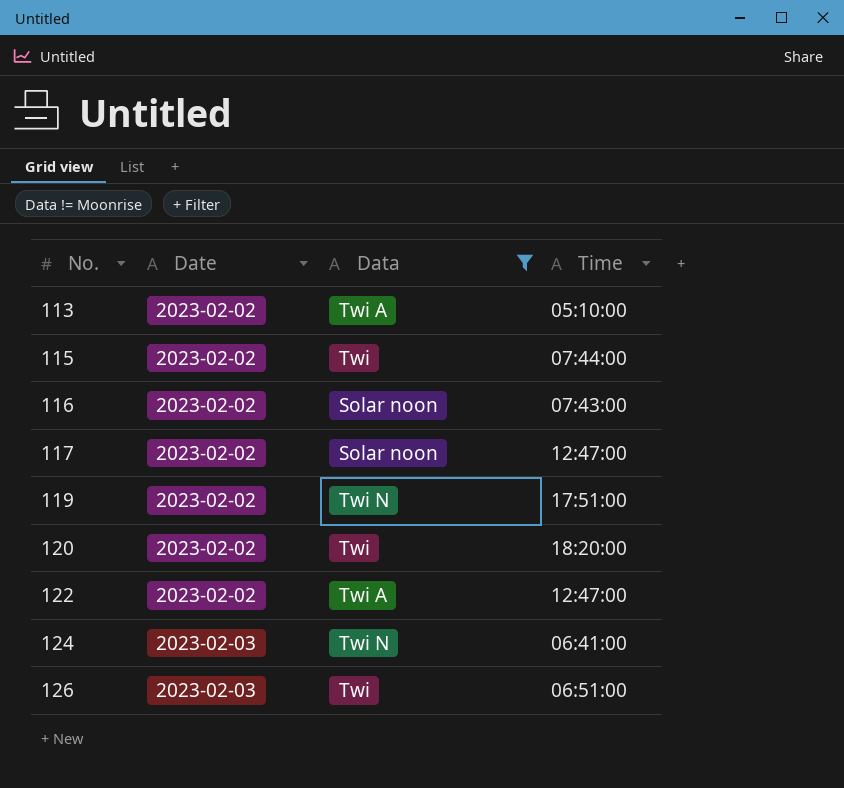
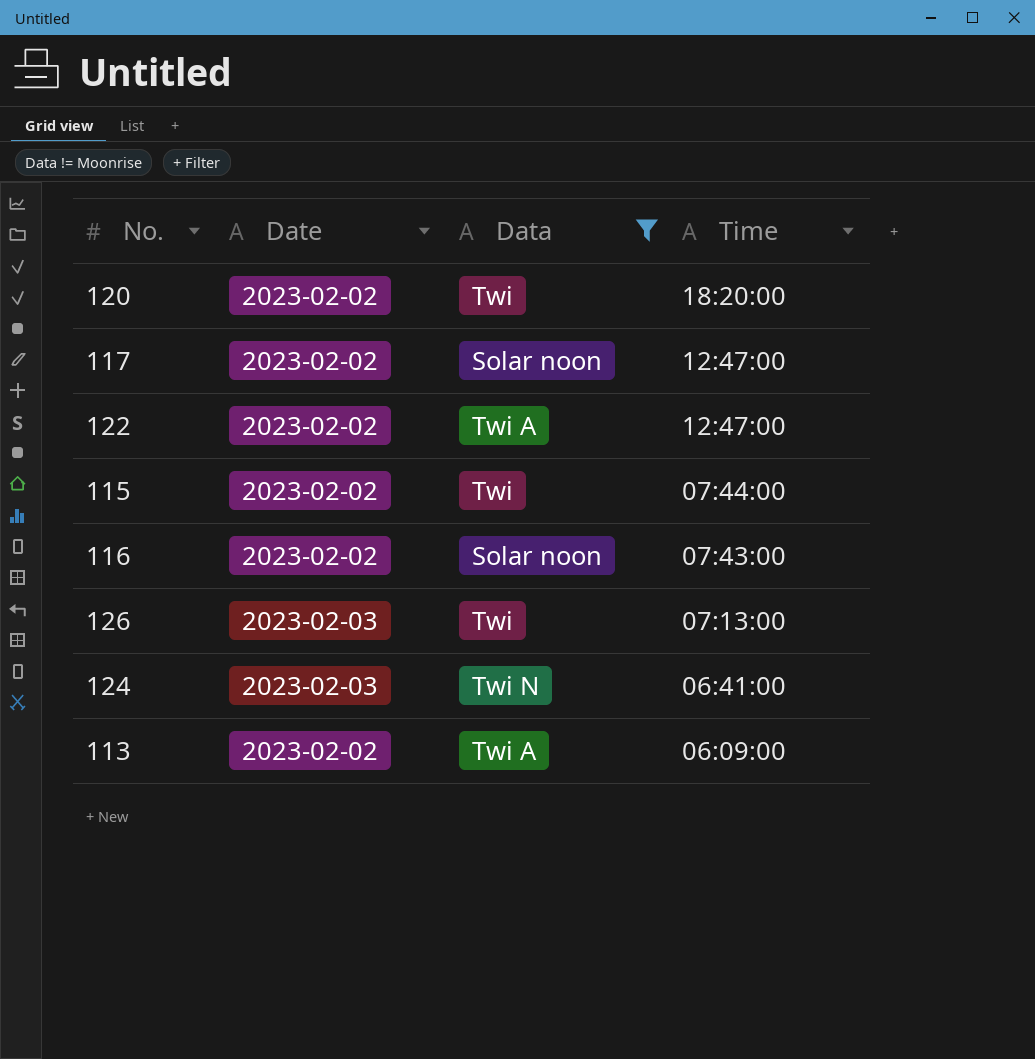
row order: No. ascending -> Time descending
row 119: 2023-02-02 | Twi N | 17:51:00 -> none
126 | Time: 06:51:00 -> 07:13:00
113 | Time: 05:10:00 -> 06:09:00

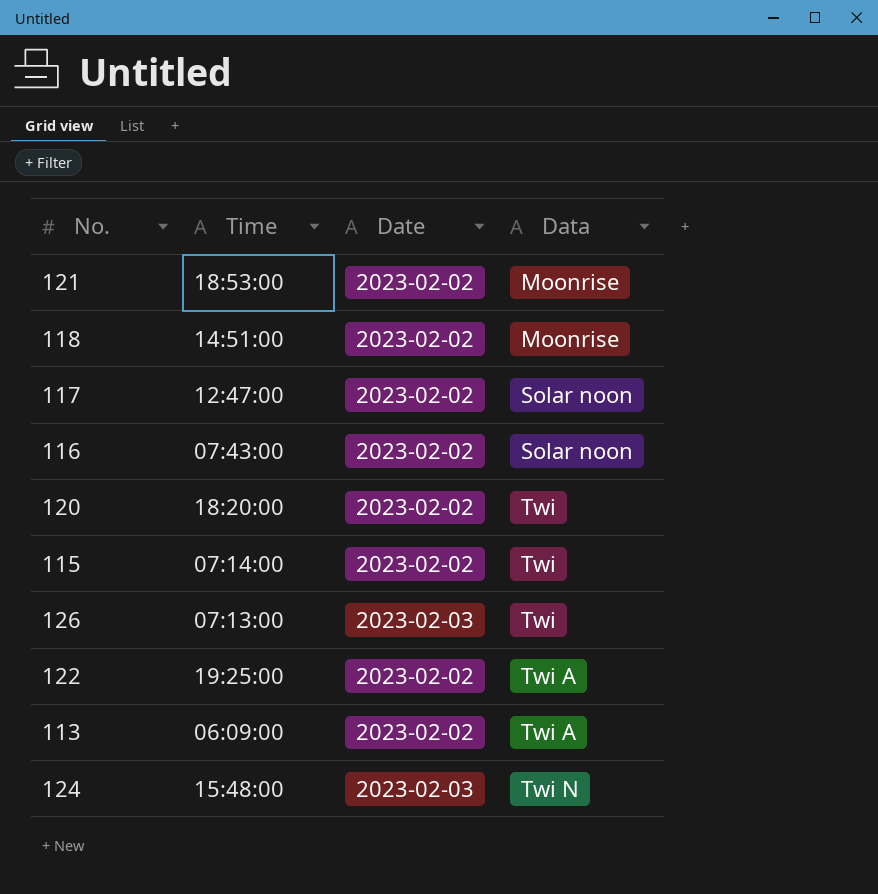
filter: Data != Moonrise -> none
row order: Time descending -> Data ascending
column Time | position: 4 -> 2
115 | Time: 07:44:00 -> 07:14:00
122 | Time: 12:47:00 -> 19:25:00
124 | Time: 06:41:00 -> 15:48:00

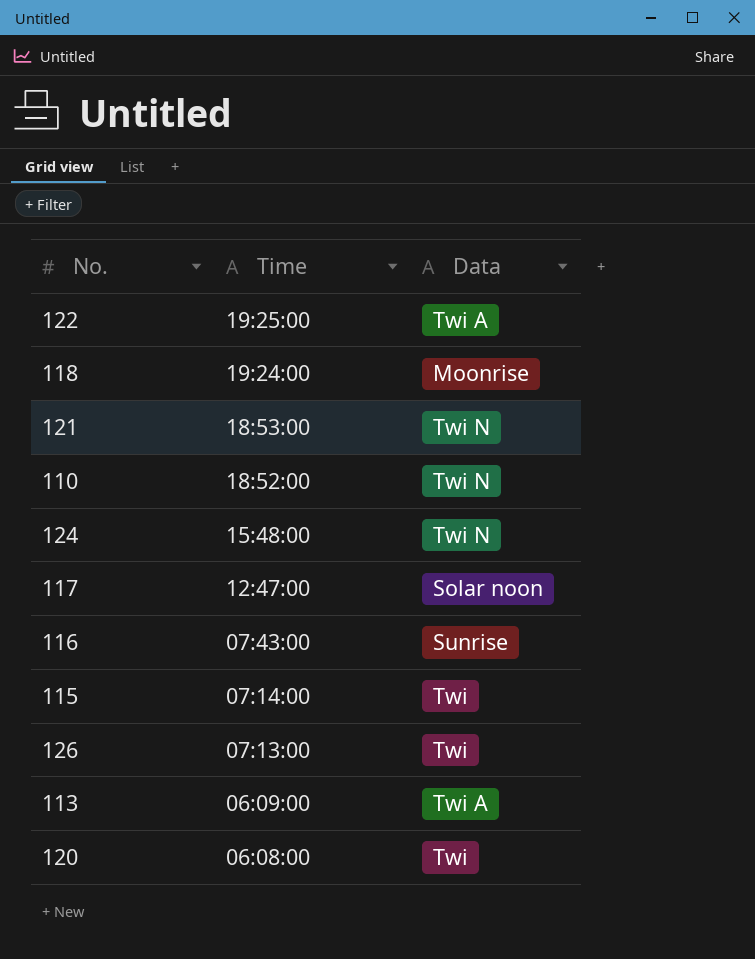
row order: Data ascending -> Time descending
column Date | position: 3 -> none
118 | Time: 14:51:00 -> 19:24:00
121 | Data: Moonrise -> Twi N
row 110: none -> 18:52:00 | Twi N
116 | Data: Solar noon -> Sunrise
120 | Time: 18:20:00 -> 06:08:00

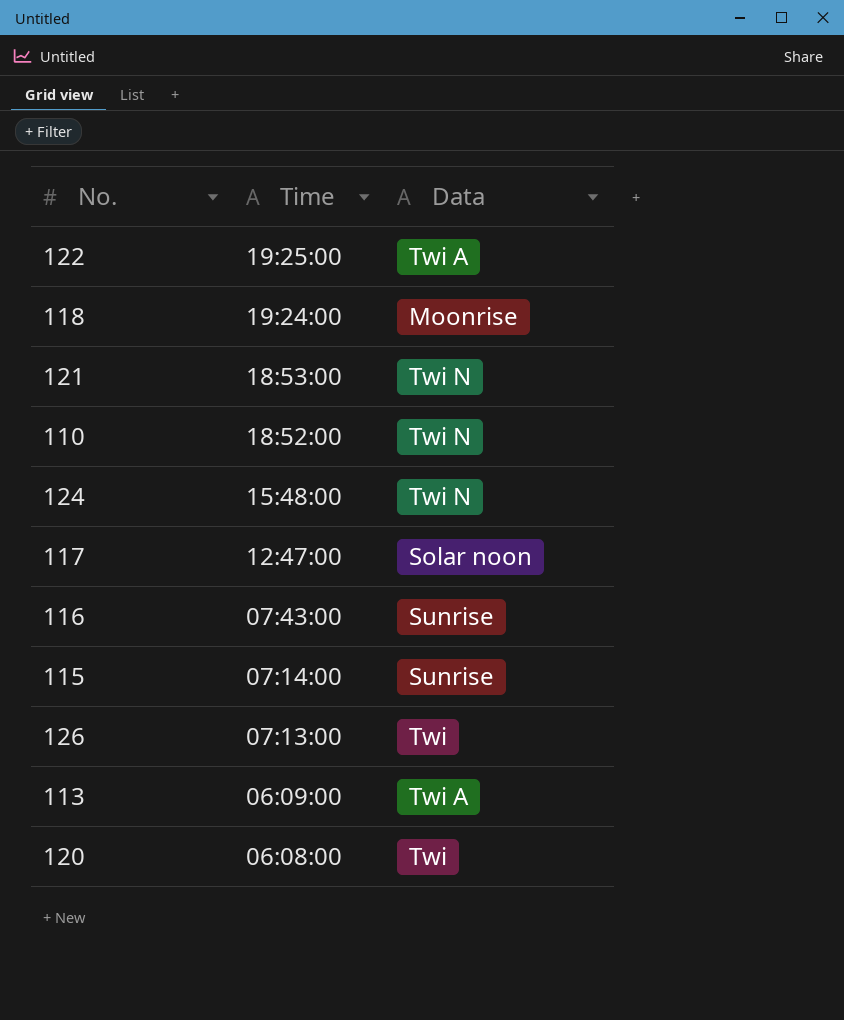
115 | Data: Twi -> Sunrise

